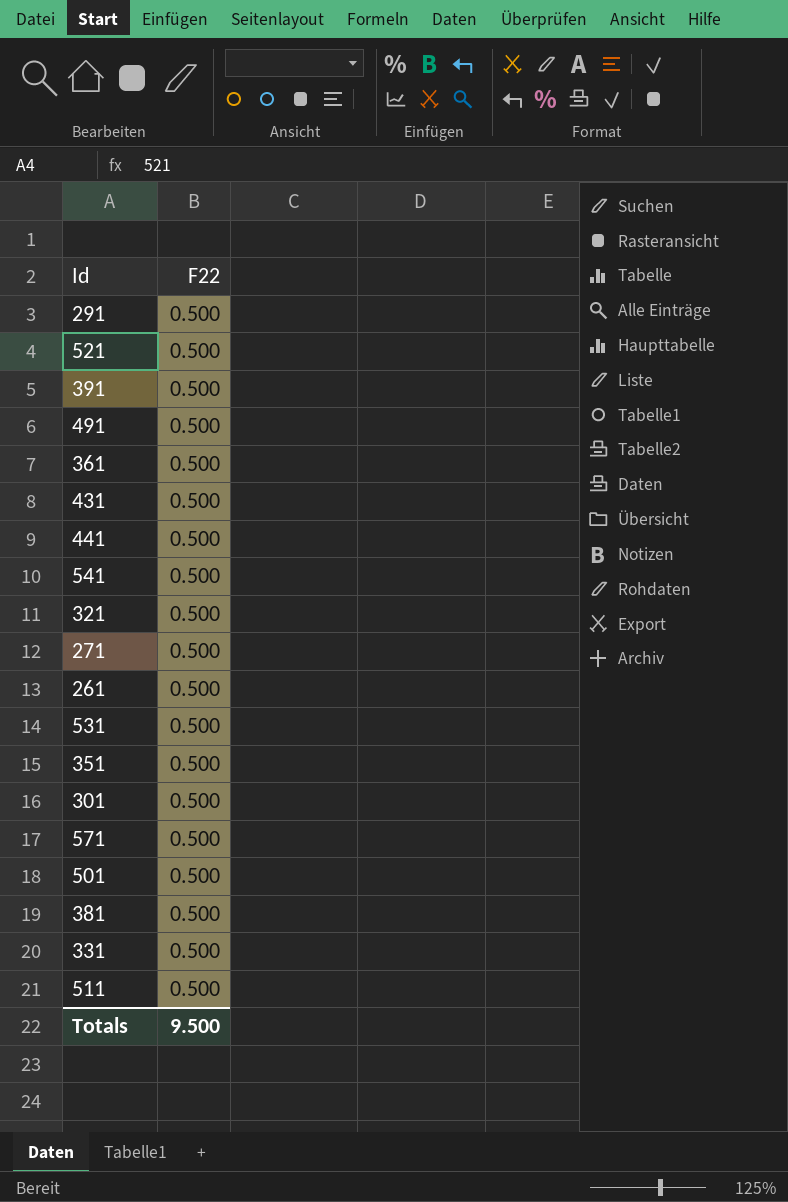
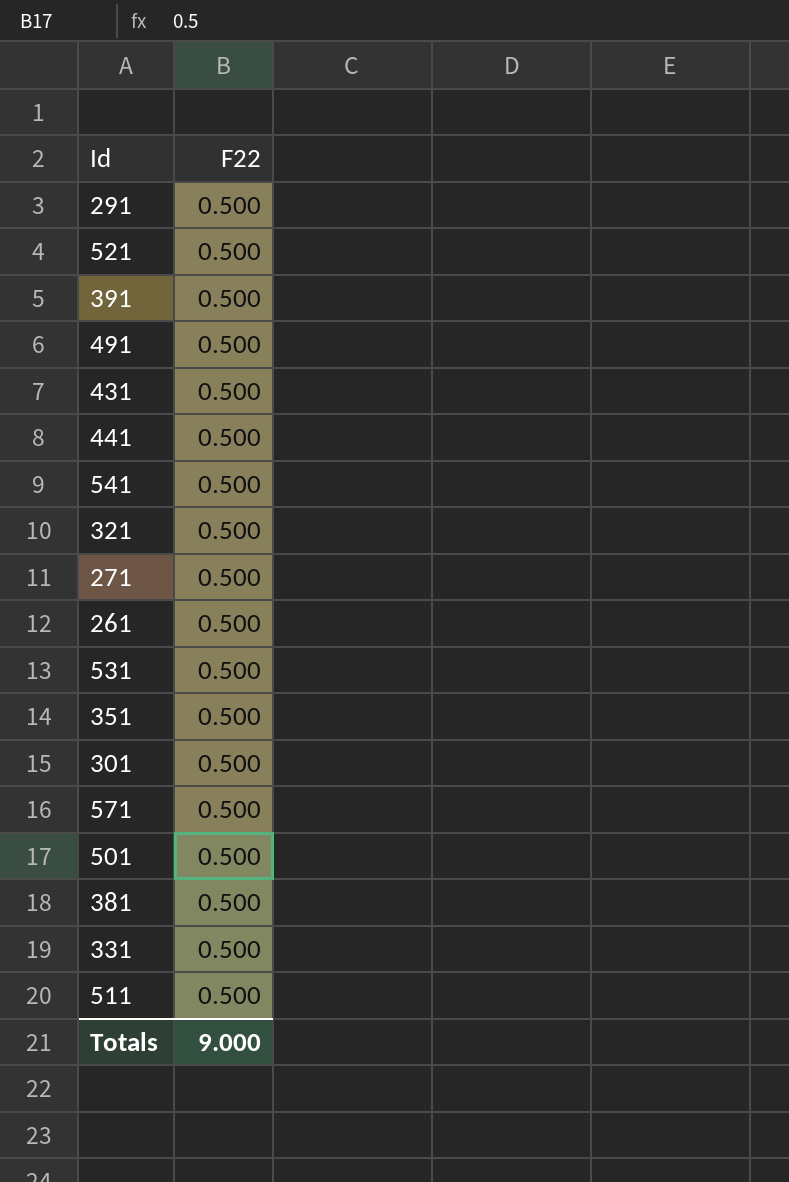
row 361: 0.500 -> none
Totals | F22: 9.500 -> 9.000

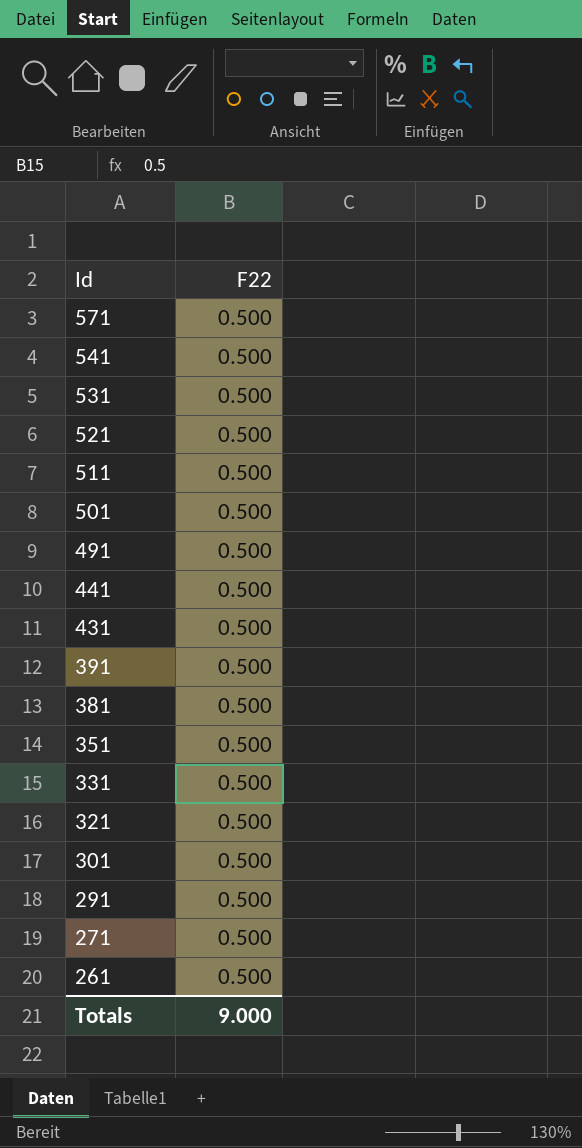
row order: none -> Id descending

